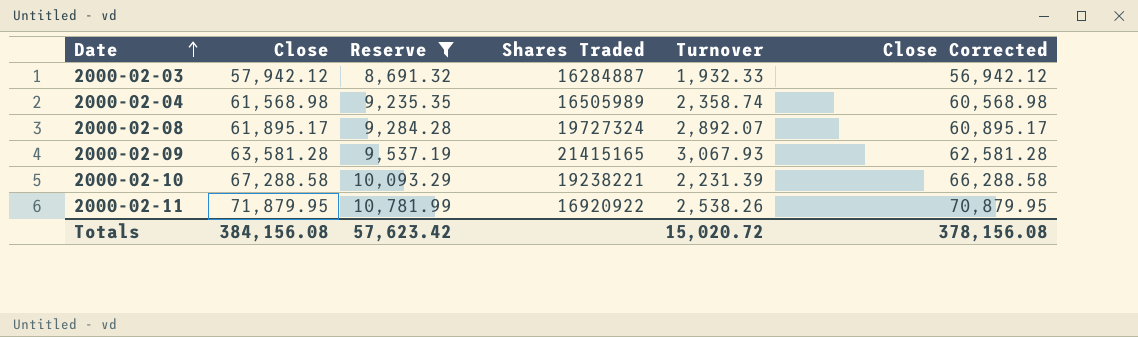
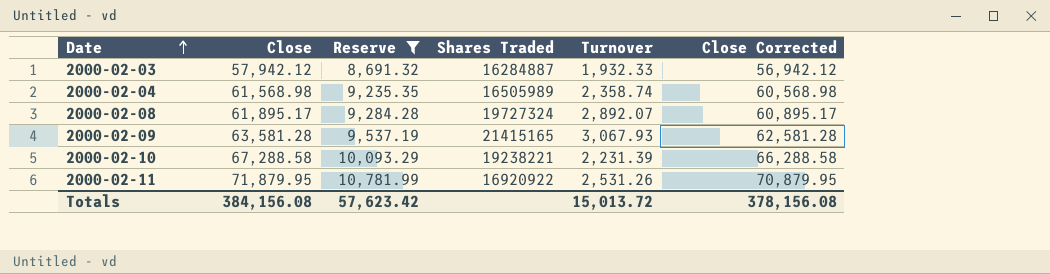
2000-02-11 | Turnover: 2,538.26 -> 2,531.26
Totals | Turnover: 15,020.72 -> 15,013.72

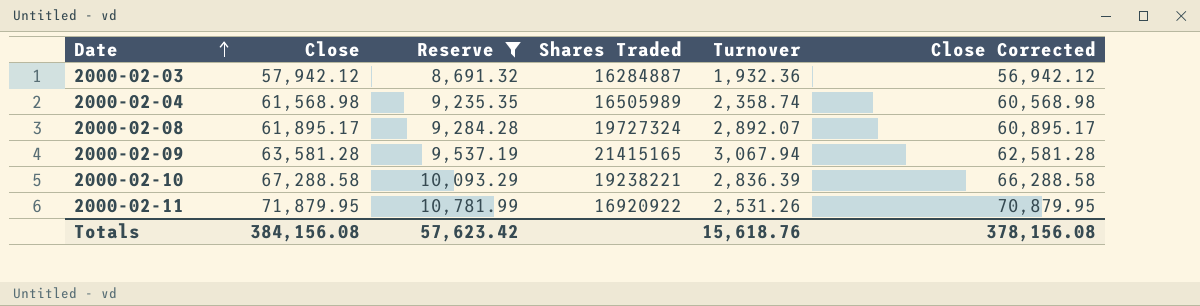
2000-02-03 | Turnover: 1,932.33 -> 1,932.36
2000-02-09 | Turnover: 3,067.93 -> 3,067.94
2000-02-10 | Turnover: 2,231.39 -> 2,836.39
Totals | Turnover: 15,013.72 -> 15,618.76

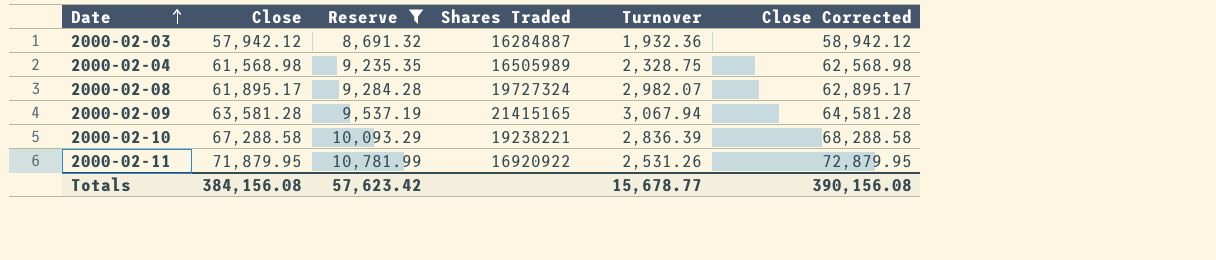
column Close Corrected | formula: [Close] - 1000 -> [Close] + 1000
2000-02-04 | Turnover: 2,358.74 -> 2,328.75
2000-02-08 | Turnover: 2,892.07 -> 2,982.07
Totals | Turnover: 15,618.76 -> 15,678.77
Totals | Close Corrected: 378,156.08 -> 390,156.08

